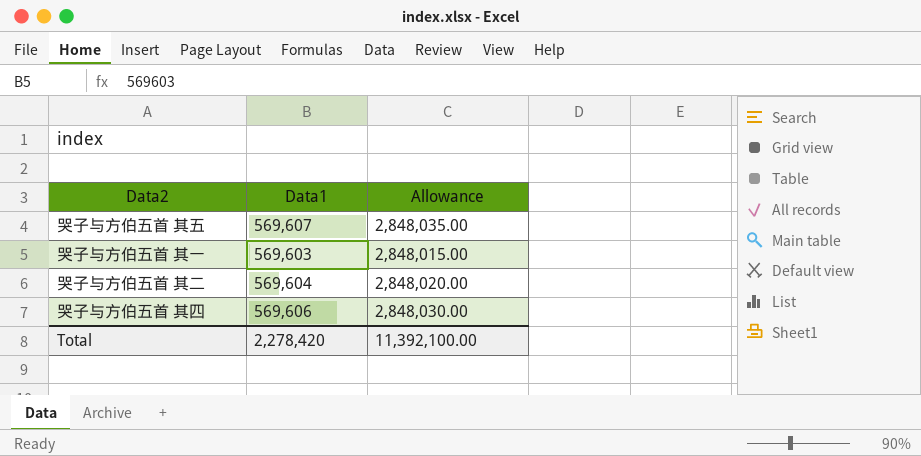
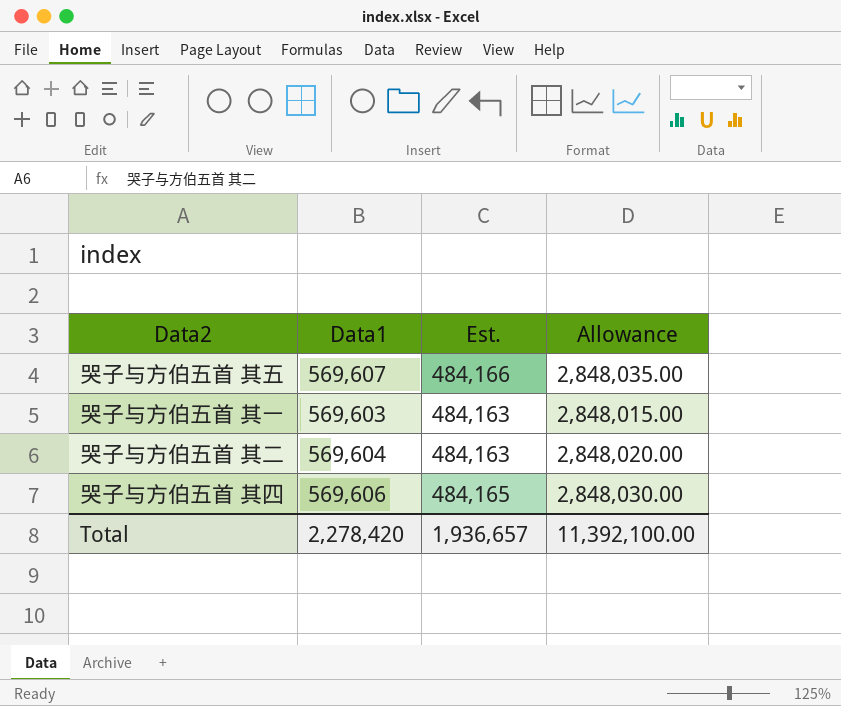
column Est. | formula: none -> [Data1] * 0.85

